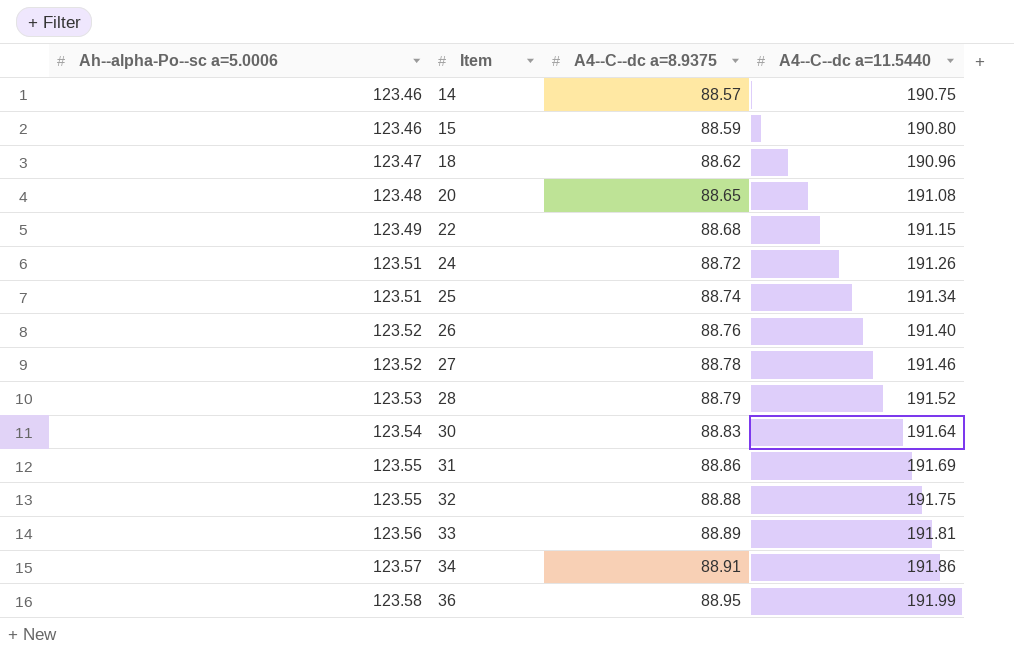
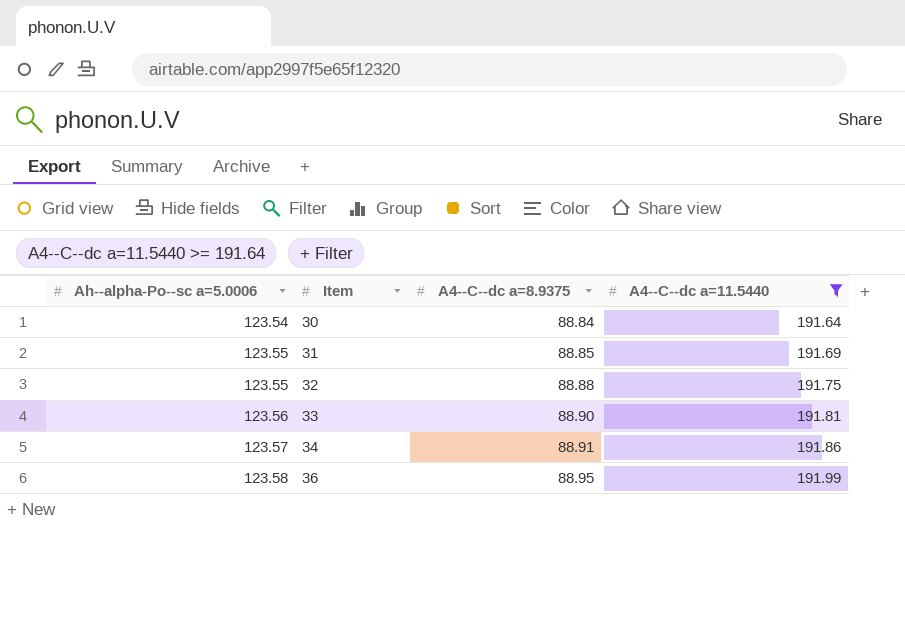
filter: none -> A4--C--dc a=11.5440 >= 191.64
30 | A4--C--dc a=8.9375: 88.83 -> 88.84
31 | A4--C--dc a=8.9375: 88.86 -> 88.85
33 | A4--C--dc a=8.9375: 88.89 -> 88.90

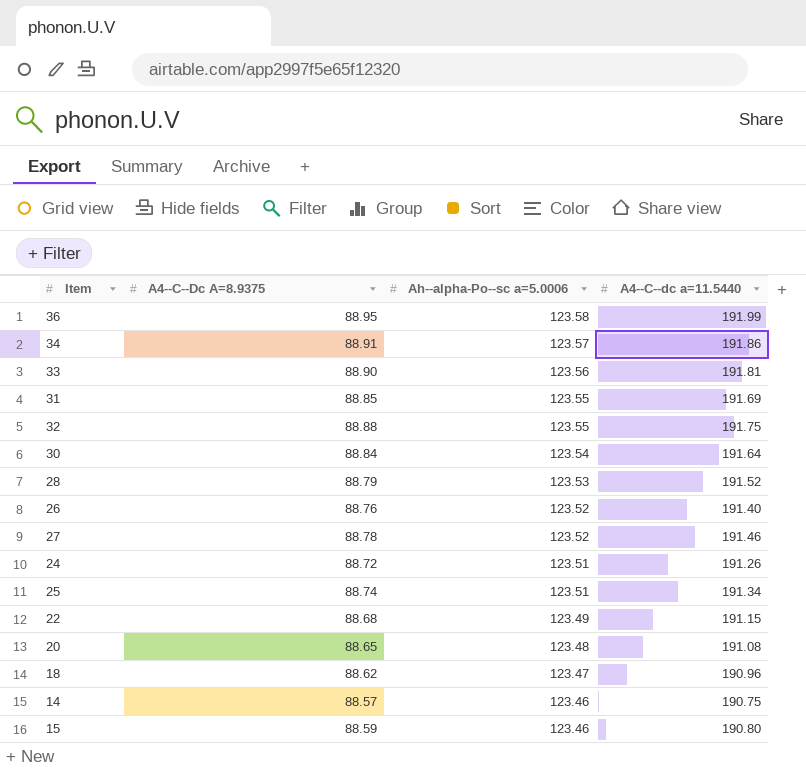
filter: A4--C--dc a=11.5440 >= 191.64 -> none
row order: Ah--alpha-Po--sc a=5.0006 ascending -> Ah--alpha-Po--sc a=5.0006 descending
column name: A4--C--dc a=8.9375 -> A4--C--Dc A=8.9375
column Ah--alpha-Po--sc a=5.0006 | position: 1 -> 3

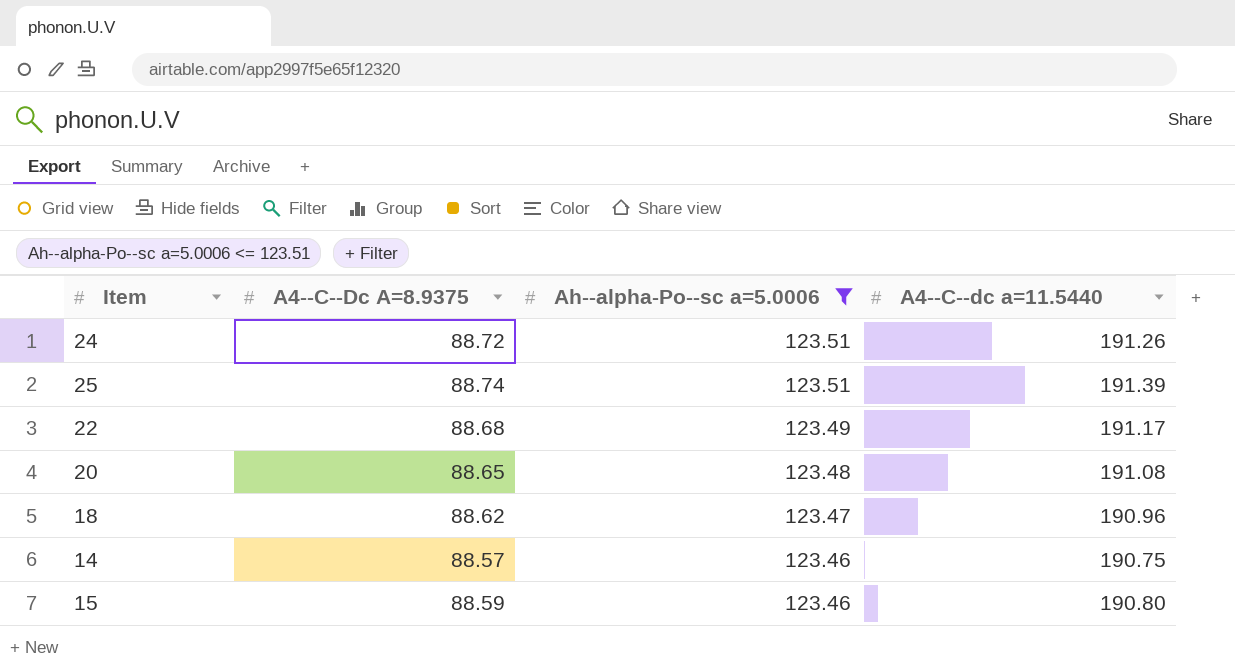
filter: none -> Ah--alpha-Po--sc a=5.0006 <= 123.51
25 | A4--C--dc a=11.5440: 191.34 -> 191.39
22 | A4--C--dc a=11.5440: 191.15 -> 191.17

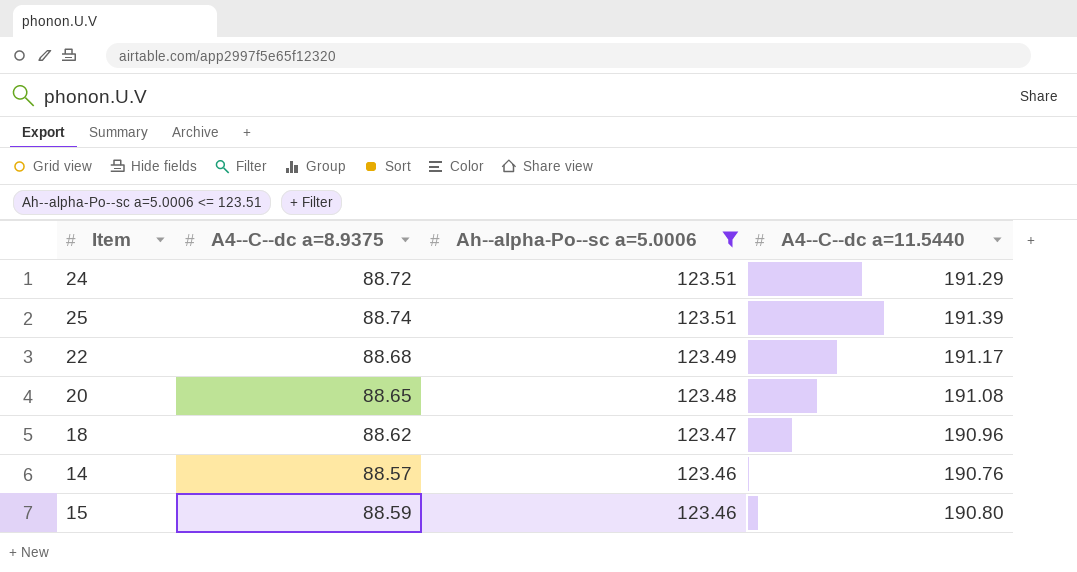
column name: A4--C--Dc A=8.9375 -> A4--C--dc a=8.9375
24 | A4--C--dc a=11.5440: 191.26 -> 191.29
14 | A4--C--dc a=11.5440: 190.75 -> 190.76

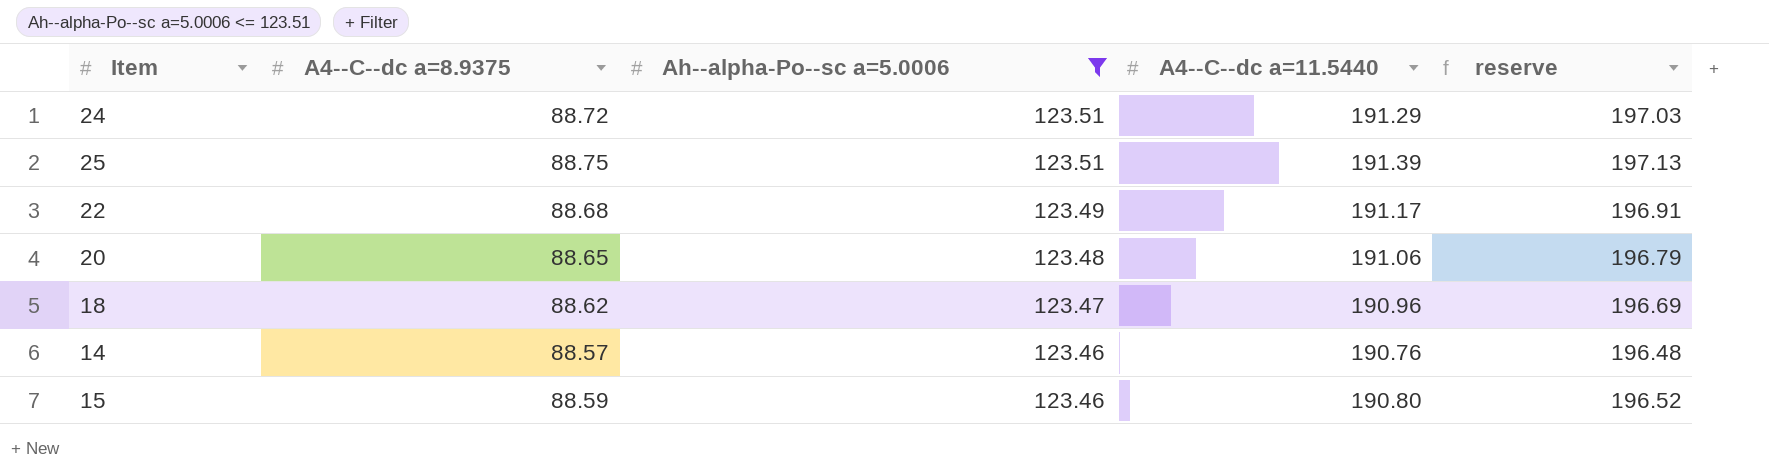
column reserve | formula: none -> [A4--C--dc a=11.5440] * 1.03
25 | A4--C--dc a=8.9375: 88.74 -> 88.75
20 | A4--C--dc a=11.5440: 191.08 -> 191.06

